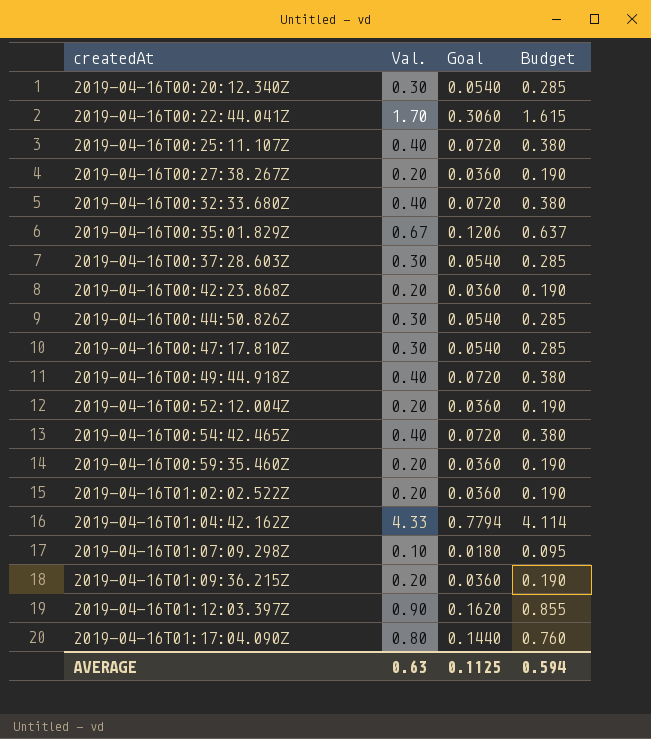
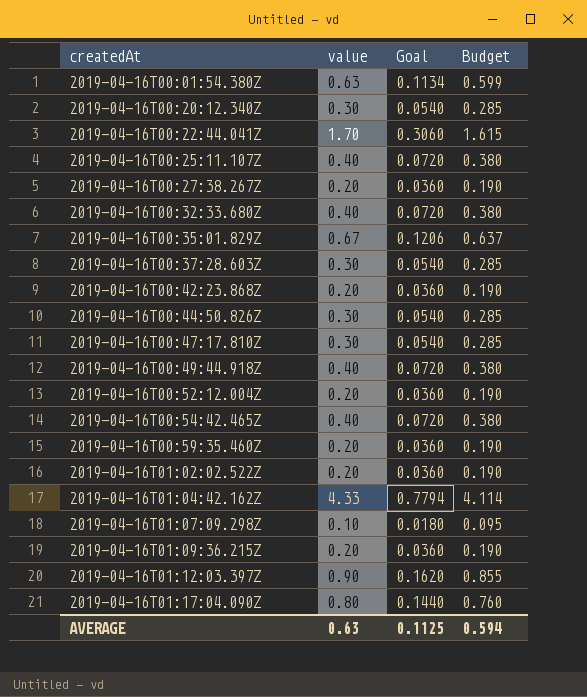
column name: Val. -> value
row 2019-04-16T00:01:54.380Z: none -> 0.63 | 0.1134 | 0.599

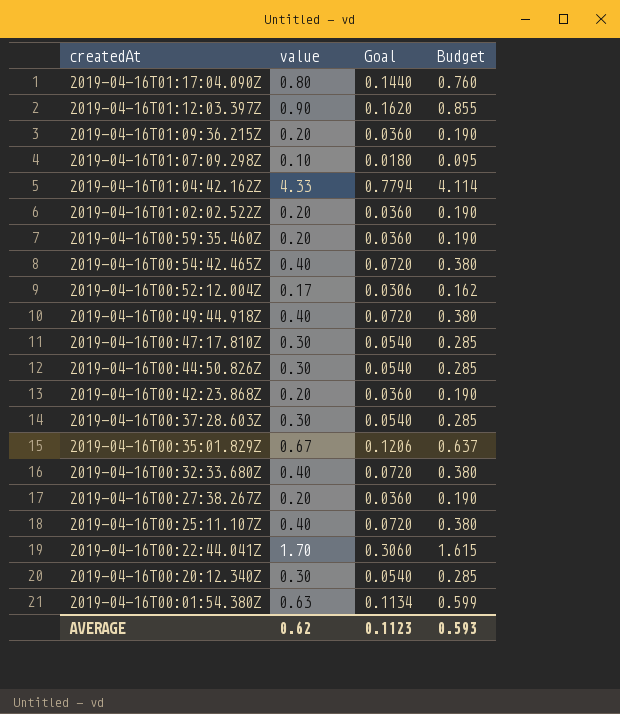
row order: createdAt ascending -> createdAt descending
2019-04-16T00:52:12.004Z | value: 0.20 -> 0.17
2019-04-16T00:52:12.004Z | Goal: 0.0360 -> 0.0306
2019-04-16T00:52:12.004Z | Budget: 0.190 -> 0.162
AVERAGE | value: 0.63 -> 0.62
AVERAGE | Goal: 0.1125 -> 0.1123
AVERAGE | Budget: 0.594 -> 0.593

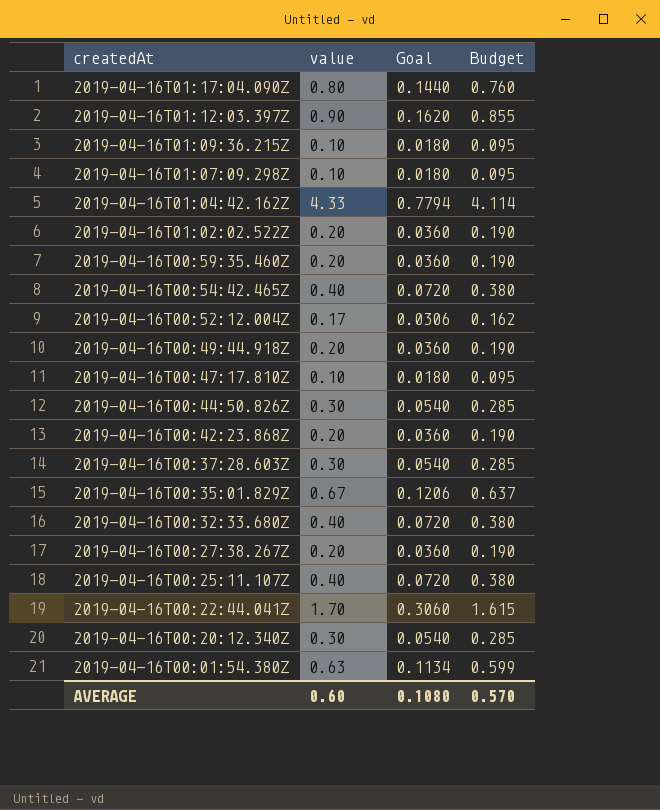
2019-04-16T01:09:36.215Z | value: 0.20 -> 0.10
2019-04-16T01:09:36.215Z | Goal: 0.0360 -> 0.0180
2019-04-16T01:09:36.215Z | Budget: 0.190 -> 0.095
2019-04-16T00:49:44.918Z | value: 0.40 -> 0.20
2019-04-16T00:49:44.918Z | Goal: 0.0720 -> 0.0360
2019-04-16T00:49:44.918Z | Budget: 0.380 -> 0.190
2019-04-16T00:47:17.810Z | value: 0.30 -> 0.10
2019-04-16T00:47:17.810Z | Goal: 0.0540 -> 0.0180
2019-04-16T00:47:17.810Z | Budget: 0.285 -> 0.095
AVERAGE | value: 0.62 -> 0.60
AVERAGE | Goal: 0.1123 -> 0.1080
AVERAGE | Budget: 0.593 -> 0.570

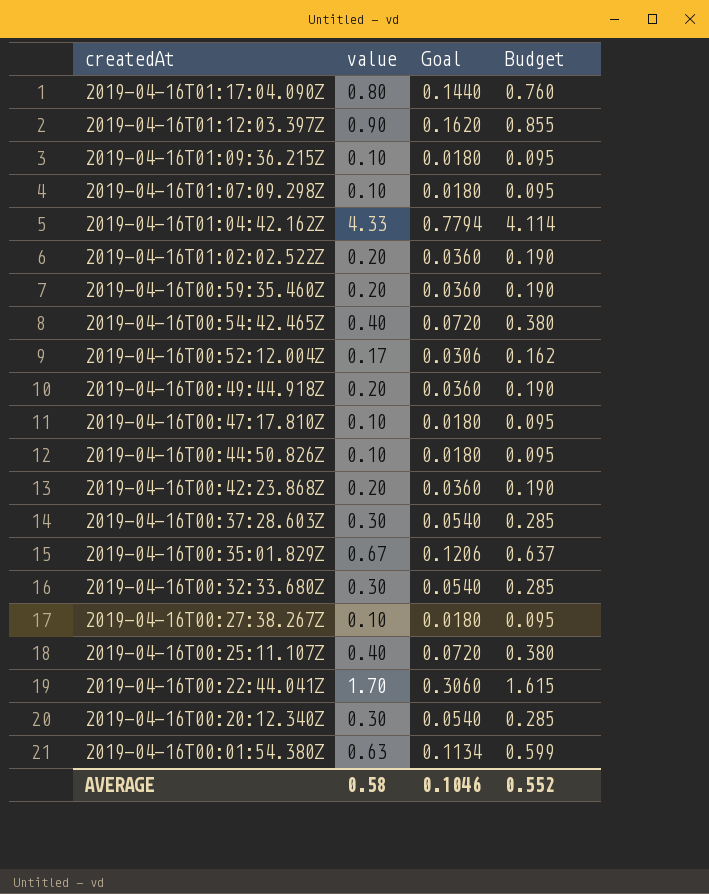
2019-04-16T00:44:50.826Z | value: 0.30 -> 0.10
2019-04-16T00:44:50.826Z | Goal: 0.0540 -> 0.0180
2019-04-16T00:44:50.826Z | Budget: 0.285 -> 0.095
2019-04-16T00:32:33.680Z | value: 0.40 -> 0.30
2019-04-16T00:32:33.680Z | Goal: 0.0720 -> 0.0540
2019-04-16T00:32:33.680Z | Budget: 0.380 -> 0.285
2019-04-16T00:27:38.267Z | value: 0.20 -> 0.10
2019-04-16T00:27:38.267Z | Goal: 0.0360 -> 0.0180
2019-04-16T00:27:38.267Z | Budget: 0.190 -> 0.095
AVERAGE | value: 0.60 -> 0.58
AVERAGE | Goal: 0.1080 -> 0.1046
AVERAGE | Budget: 0.570 -> 0.552

